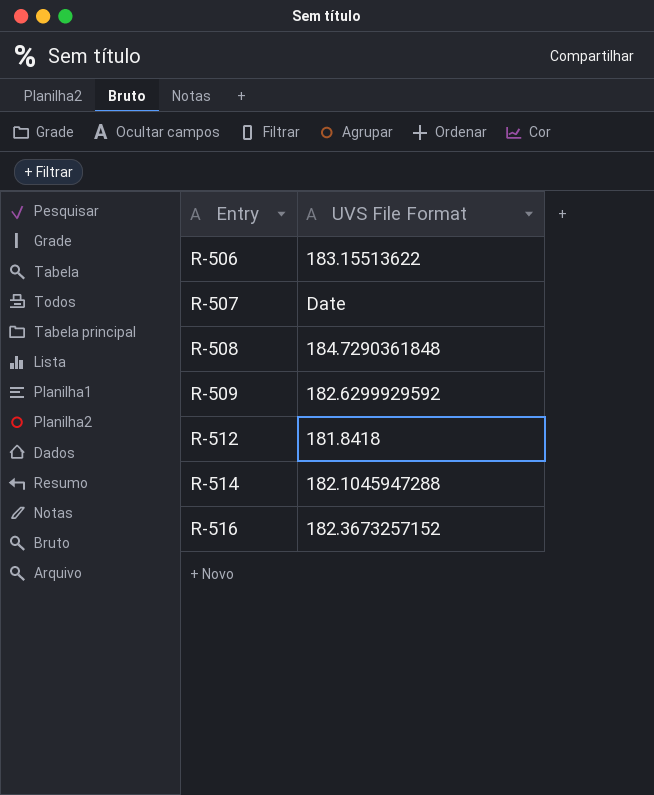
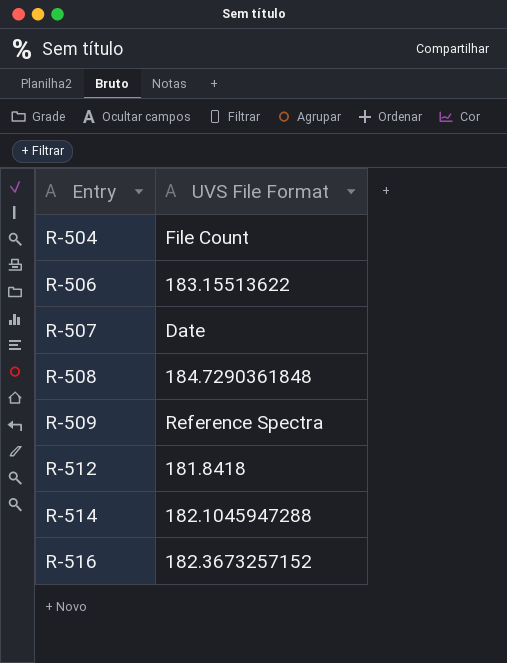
row R-504: none -> File Count
R-509 | UVS File Format: 182.6299929592 -> Reference Spectra

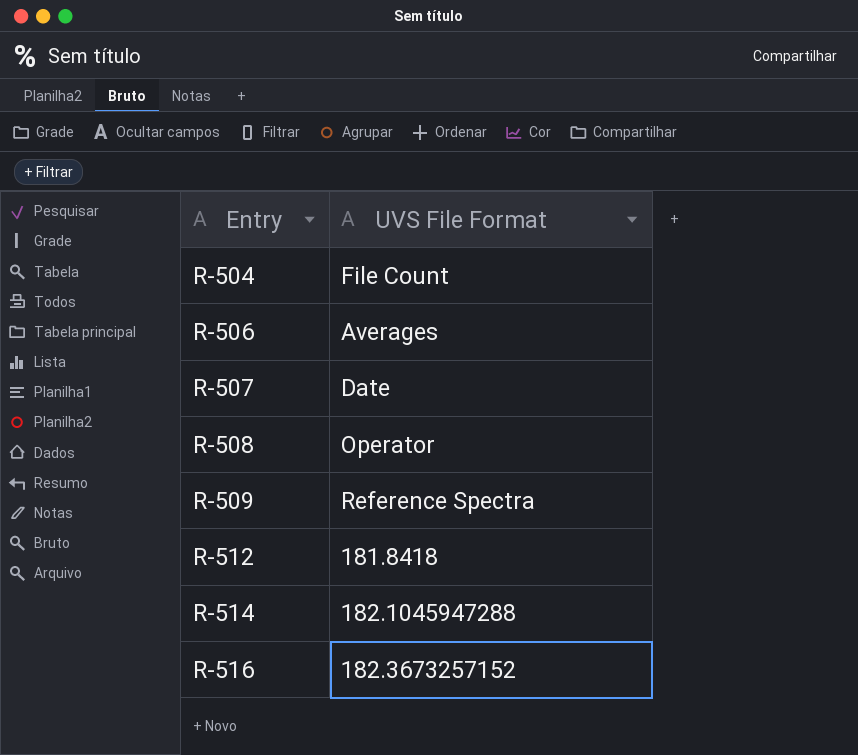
R-506 | UVS File Format: 183.15513622 -> Averages
R-508 | UVS File Format: 184.7290361848 -> Operator

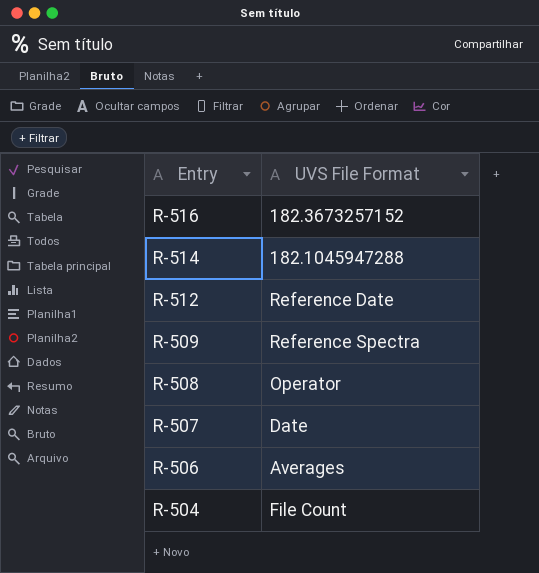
row order: Entry ascending -> Entry descending
R-512 | UVS File Format: 181.8418 -> Reference Date

